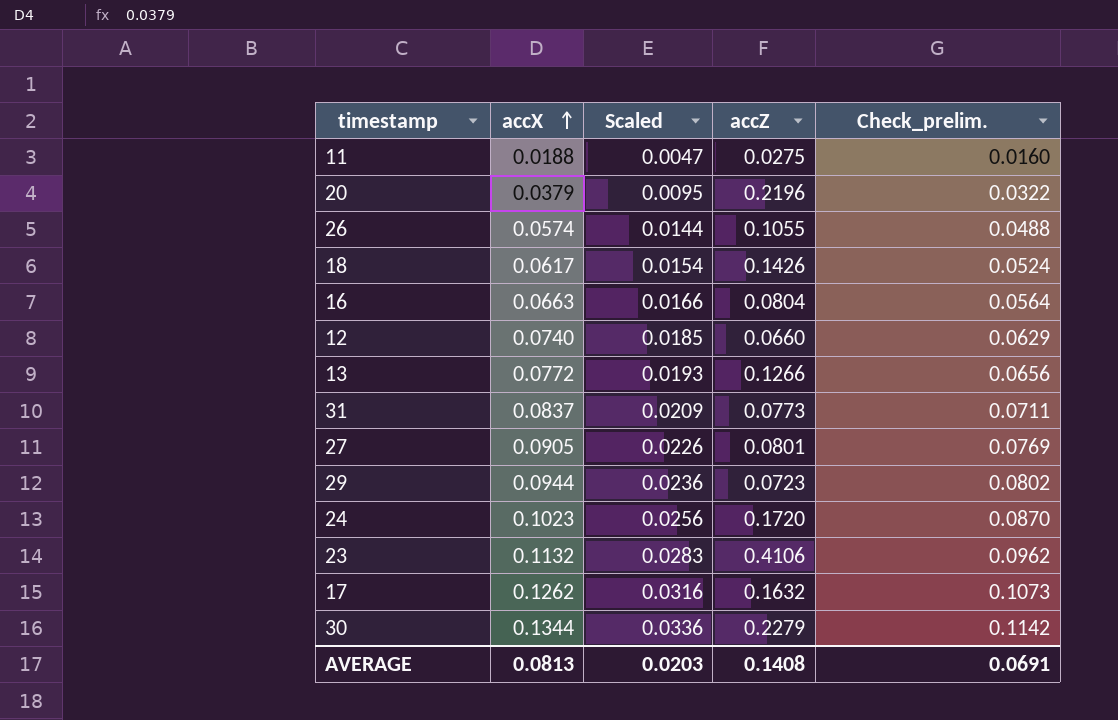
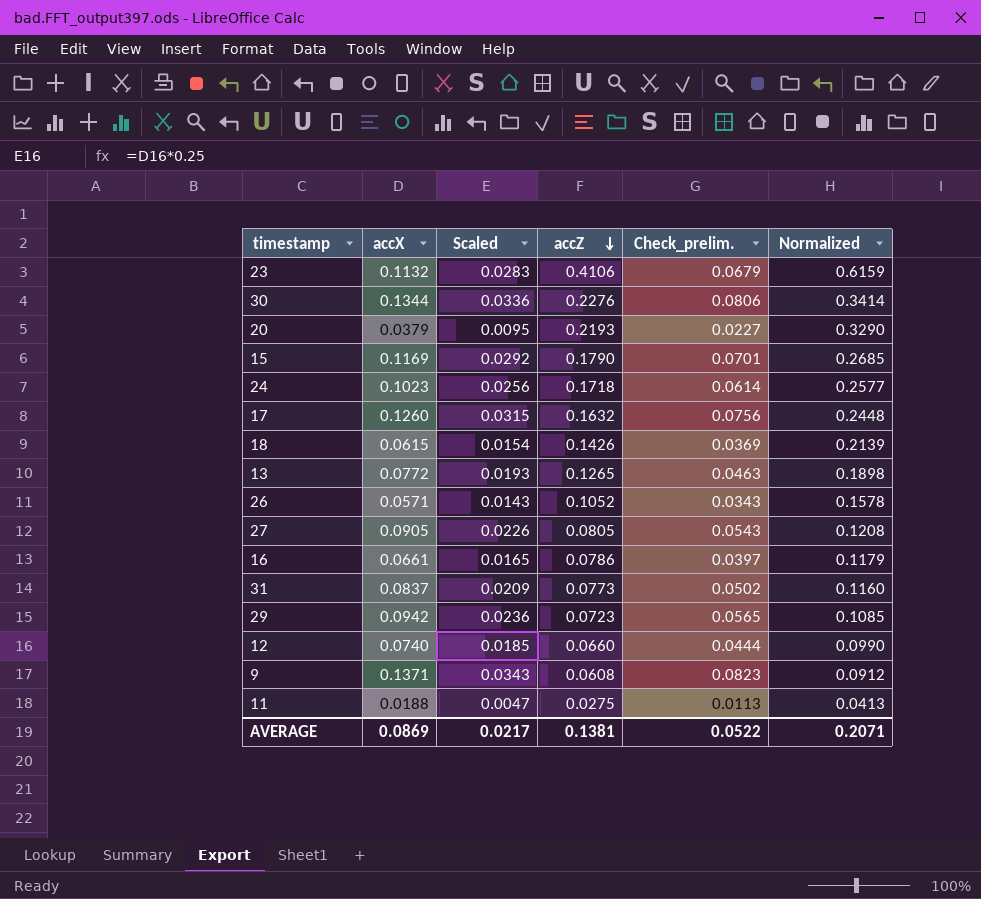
row order: accX ascending -> accZ descending
column Check_prelim. | formula: [accX] * 0.85 -> [accX] * 0.6
column Normalized | formula: none -> [accZ] * 1.5
30 | accZ: 0.2279 -> 0.2276
20 | accZ: 0.2196 -> 0.2193
row 15: none -> 0.1169 | 0.0292 | 0.1790 | 0.0701 | 0.2685
24 | accZ: 0.1720 -> 0.1718
17 | accX: 0.1262 -> 0.1260
17 | Scaled: 0.0316 -> 0.0315
18 | accX: 0.0617 -> 0.0615
13 | accZ: 0.1266 -> 0.1265
26 | accX: 0.0574 -> 0.0571
26 | Scaled: 0.0144 -> 0.0143
26 | accZ: 0.1055 -> 0.1052
27 | accZ: 0.0801 -> 0.0805
16 | accX: 0.0663 -> 0.0661
16 | Scaled: 0.0166 -> 0.0165
16 | accZ: 0.0804 -> 0.0786
29 | accX: 0.0944 -> 0.0942
row 9: none -> 0.1371 | 0.0343 | 0.0608 | 0.0823 | 0.0912
AVERAGE | accX: 0.0813 -> 0.0869
AVERAGE | Scaled: 0.0203 -> 0.0217
AVERAGE | accZ: 0.1408 -> 0.1381
AVERAGE | Check_prelim.: 0.0691 -> 0.0522

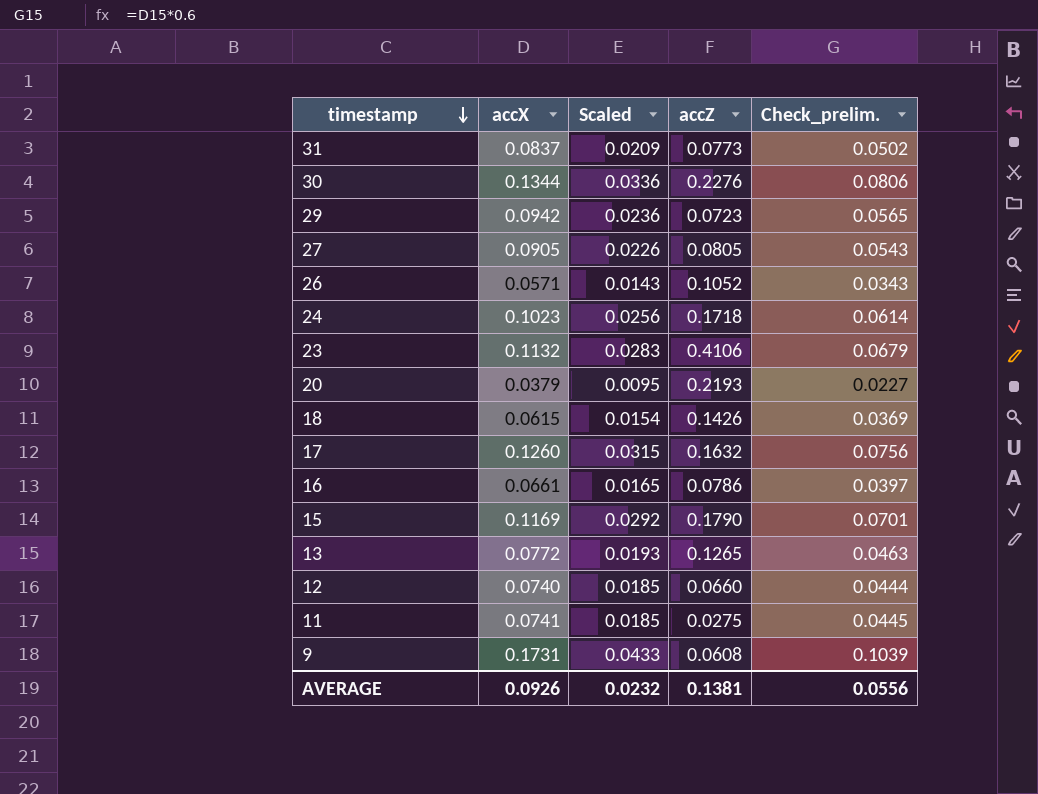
row order: accZ descending -> timestamp descending
column Normalized | formula: [accZ] * 1.5 -> none
11 | accX: 0.0188 -> 0.0741
11 | Scaled: 0.0047 -> 0.0185
11 | Check_prelim.: 0.0113 -> 0.0445
9 | accX: 0.1371 -> 0.1731
9 | Scaled: 0.0343 -> 0.0433
9 | Check_prelim.: 0.0823 -> 0.1039
AVERAGE | accX: 0.0869 -> 0.0926
AVERAGE | Scaled: 0.0217 -> 0.0232
AVERAGE | Check_prelim.: 0.0522 -> 0.0556

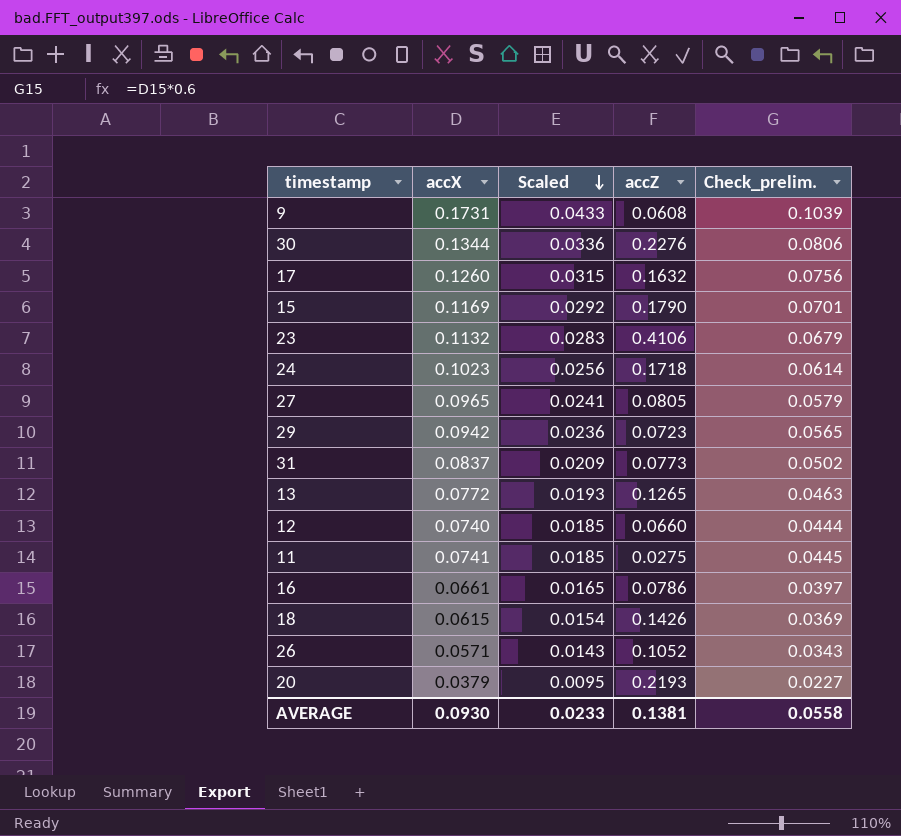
row order: timestamp descending -> Scaled descending
27 | accX: 0.0905 -> 0.0965
27 | Scaled: 0.0226 -> 0.0241
27 | Check_prelim.: 0.0543 -> 0.0579
AVERAGE | accX: 0.0926 -> 0.0930
AVERAGE | Scaled: 0.0232 -> 0.0233
AVERAGE | Check_prelim.: 0.0556 -> 0.0558

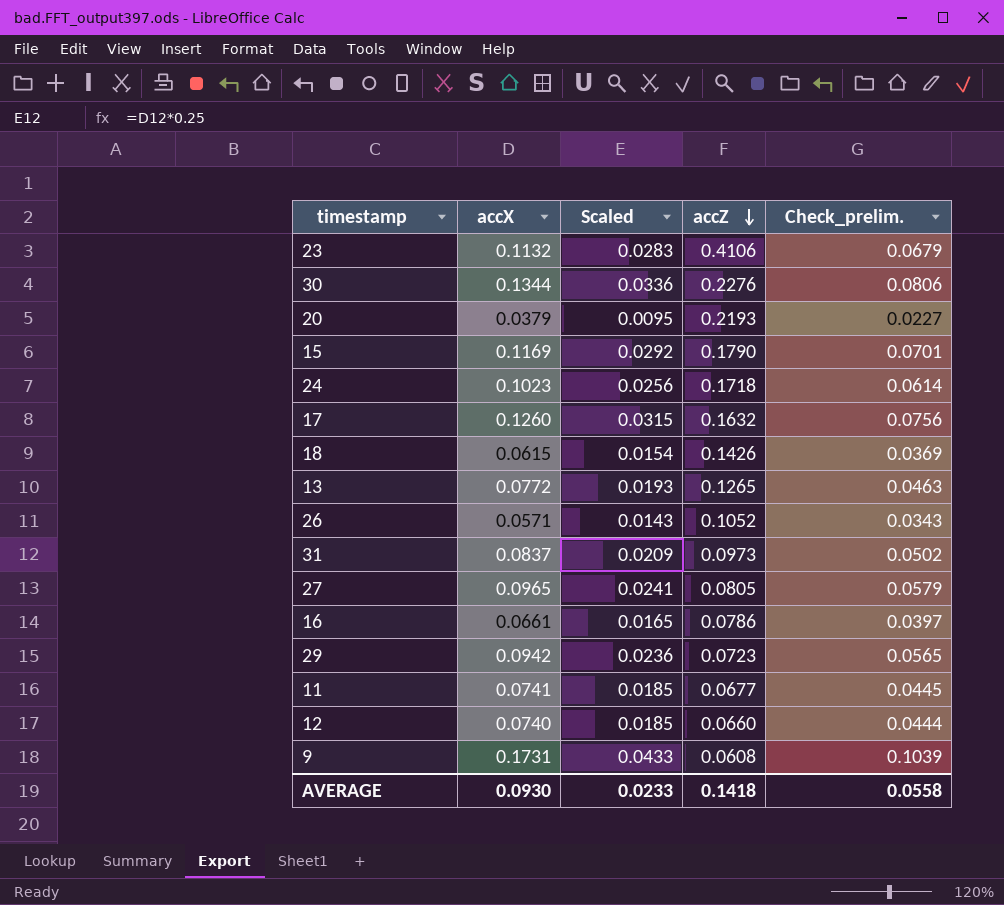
row order: Scaled descending -> accZ descending
31 | accZ: 0.0773 -> 0.0973
11 | accZ: 0.0275 -> 0.0677
AVERAGE | accZ: 0.1381 -> 0.1418

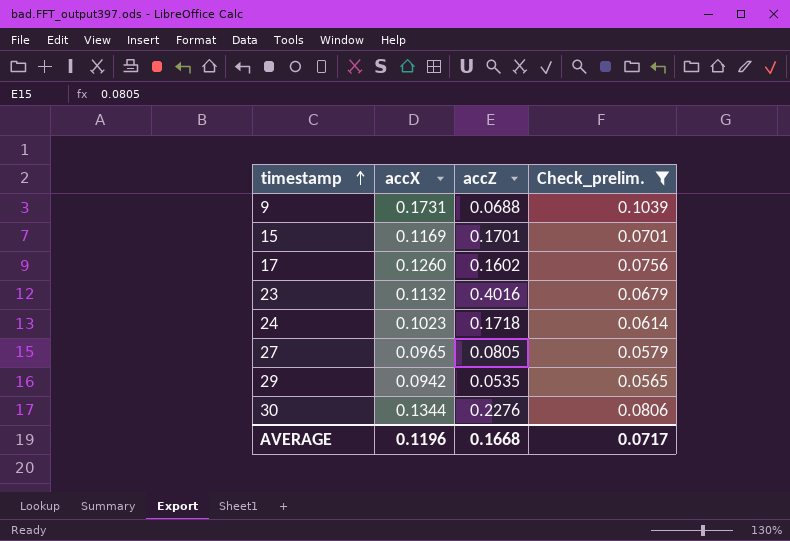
filter: none -> Check_prelim. >= 0.0565
row order: accZ descending -> timestamp ascending
column Scaled | formula: [accX] * 0.25 -> none
9 | accZ: 0.0608 -> 0.0688
15 | accZ: 0.1790 -> 0.1701
17 | accZ: 0.1632 -> 0.1602
23 | accZ: 0.4106 -> 0.4016
29 | accZ: 0.0723 -> 0.0535
AVERAGE | accX: 0.0930 -> 0.1196
AVERAGE | accZ: 0.1418 -> 0.1668
AVERAGE | Check_prelim.: 0.0558 -> 0.0717

